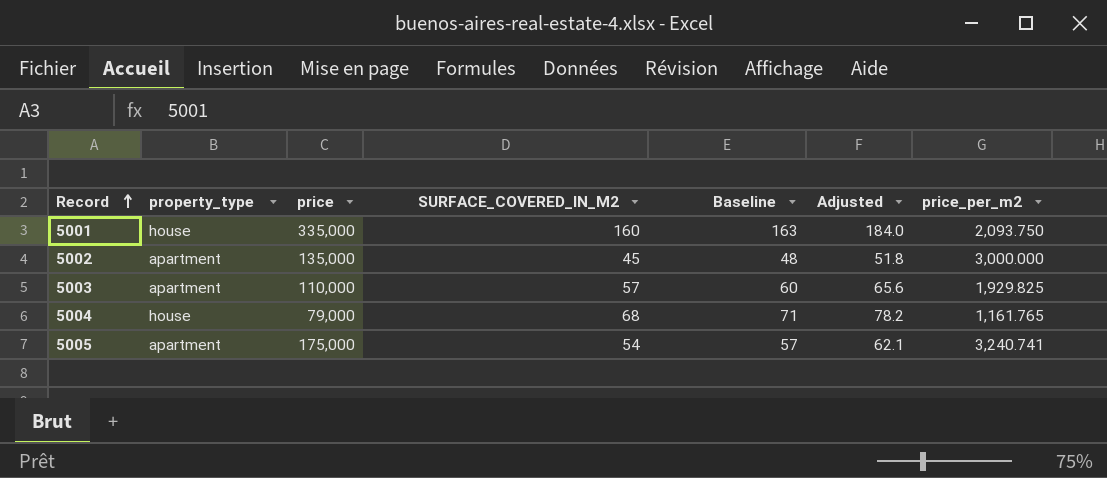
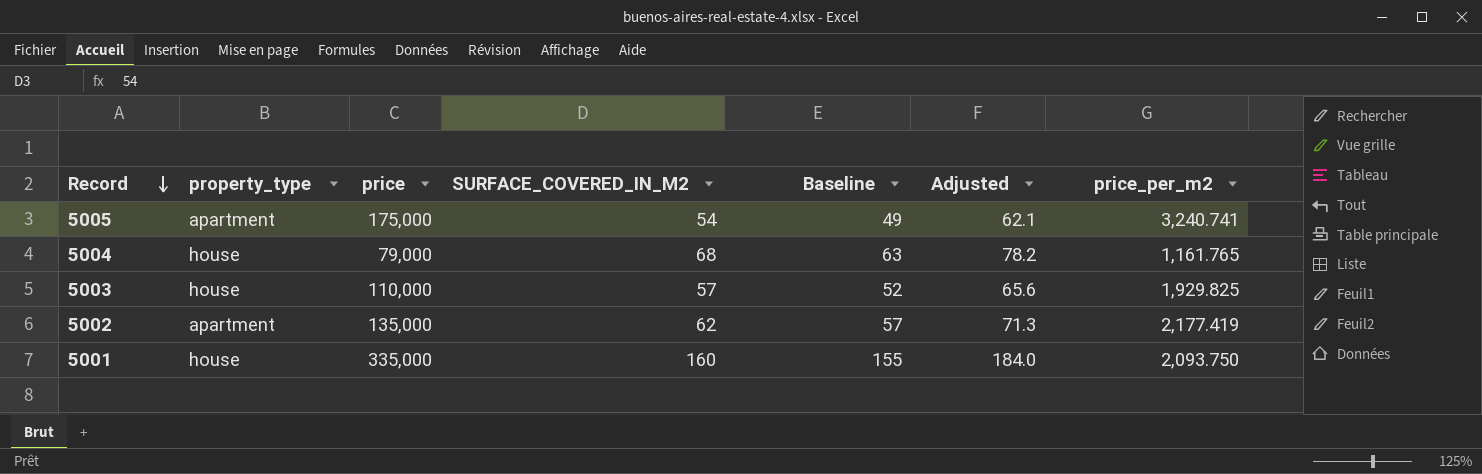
row order: Record ascending -> Record descending
column Baseline | formula: [SURFACE_COVERED_IN_M2] + 3 -> [SURFACE_COVERED_IN_M2] - 5
5003 | property_type: apartment -> house
5002 | SURFACE_COVERED_IN_M2: 45 -> 62
5002 | Adjusted: 51.8 -> 71.3
5002 | price_per_m2: 3,000.000 -> 2,177.419

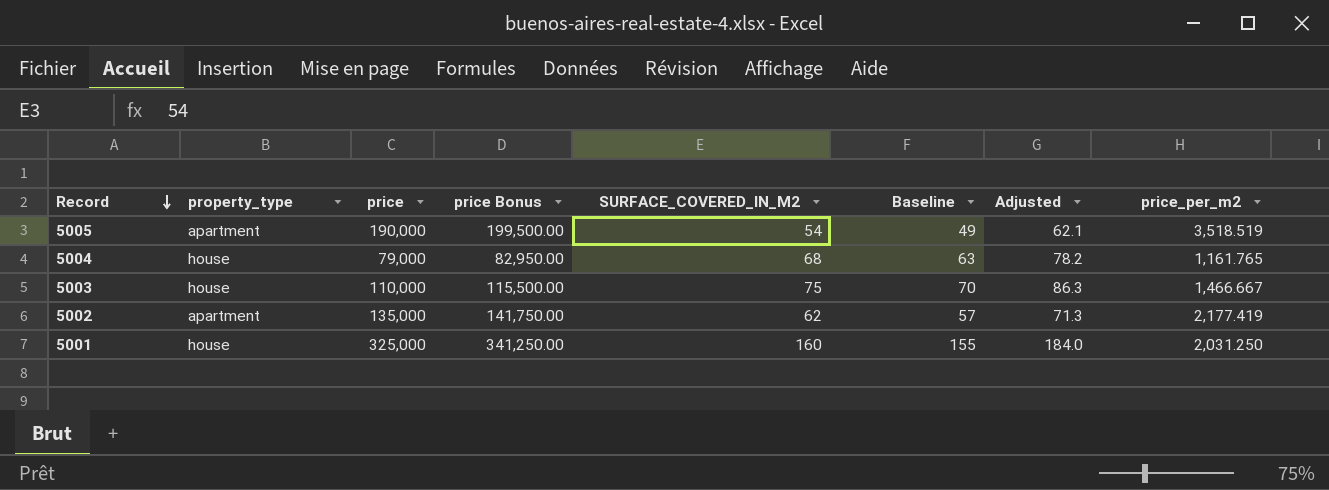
column price Bonus | formula: none -> [price] * 1.05
5005 | price: 175,000 -> 190,000
5005 | price_per_m2: 3,240.741 -> 3,518.519
5003 | SURFACE_COVERED_IN_M2: 57 -> 75
5003 | Baseline: 52 -> 70
5003 | Adjusted: 65.6 -> 86.3
5003 | price_per_m2: 1,929.825 -> 1,466.667
5001 | price: 335,000 -> 325,000
5001 | price_per_m2: 2,093.750 -> 2,031.250

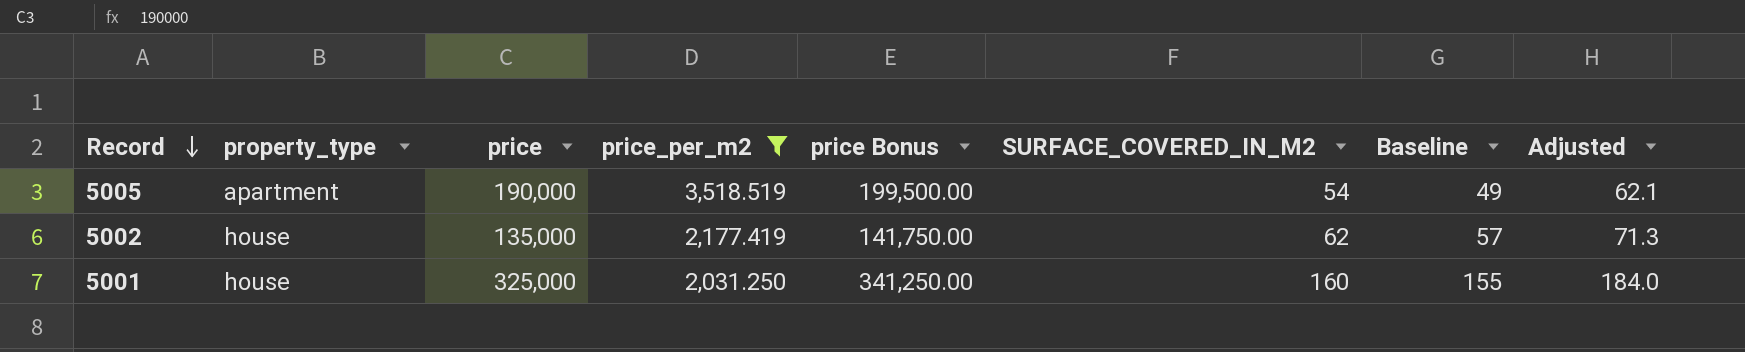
filter: none -> price_per_m2 >= 2,031.250
column price_per_m2 | position: 8 -> 4
5002 | property_type: apartment -> house

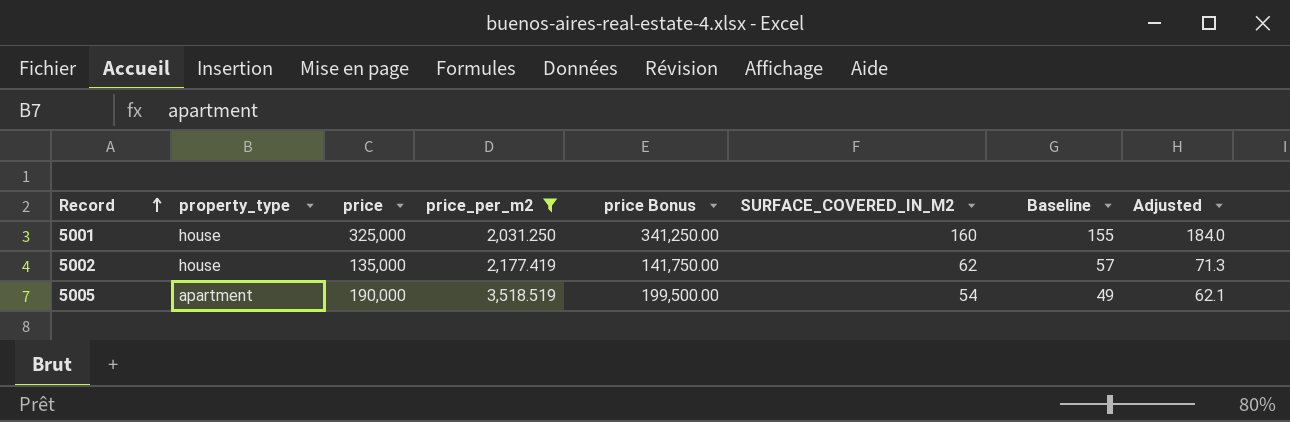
row order: Record descending -> Record ascending

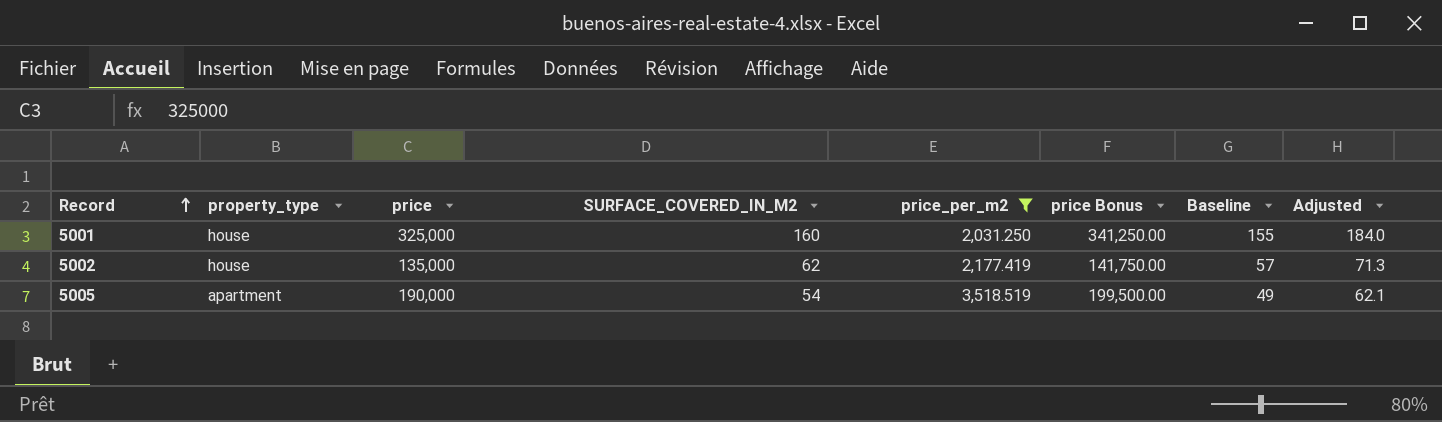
column SURFACE_COVERED_IN_M2 | position: 6 -> 4

